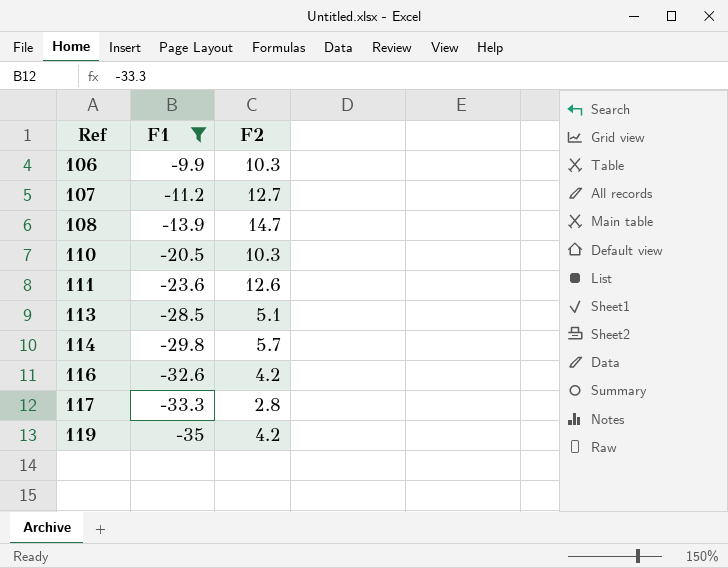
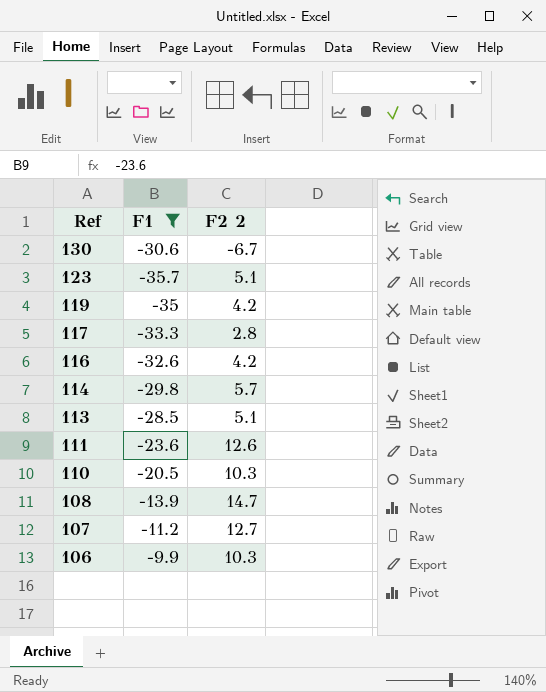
row order: Ref ascending -> Ref descending
column name: F2 -> F2 2
row 130: none -> -30.6 | -6.7
row 123: none -> -35.7 | 5.1

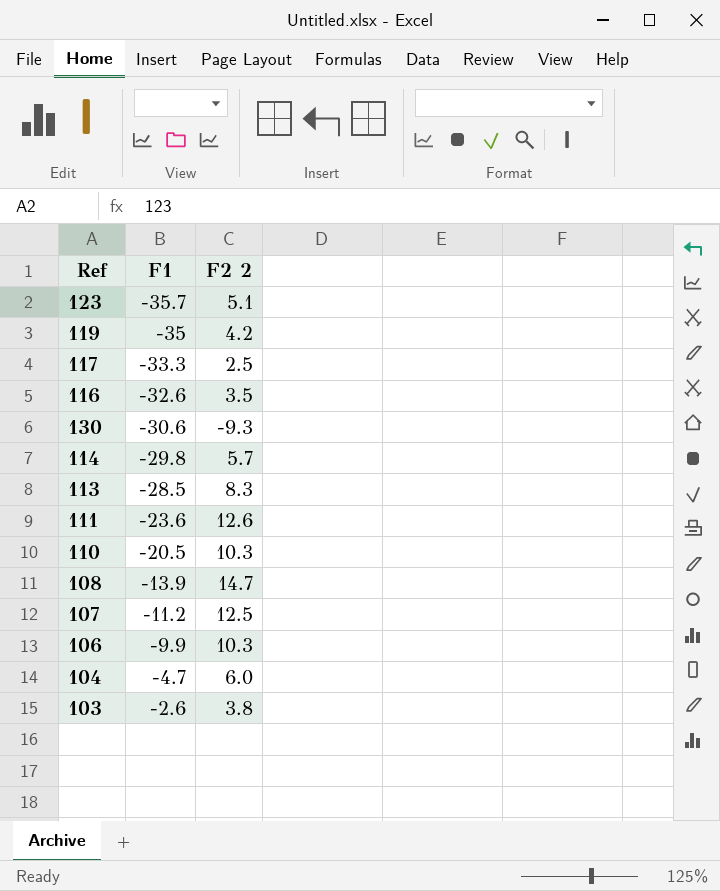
filter: F1 <= -9.9 -> none
row order: Ref descending -> F1 ascending
117 | F2 2: 2.8 -> 2.5
116 | F2 2: 4.2 -> 3.5
130 | F2 2: -6.7 -> -9.3
113 | F2 2: 5.1 -> 8.3
107 | F2 2: 12.7 -> 12.5

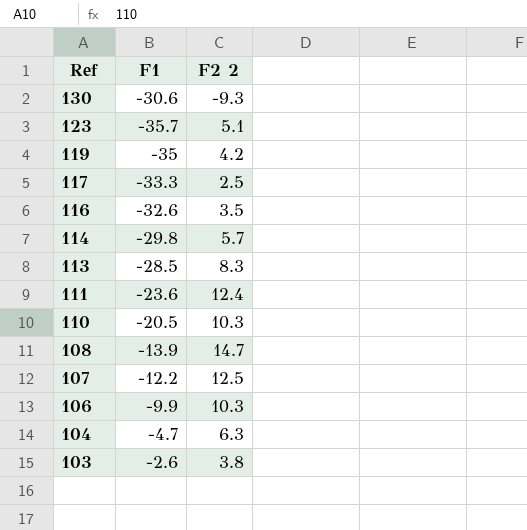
row order: F1 ascending -> Ref descending
111 | F2 2: 12.6 -> 12.4
107 | F1: -11.2 -> -12.2
104 | F2 2: 6.0 -> 6.3

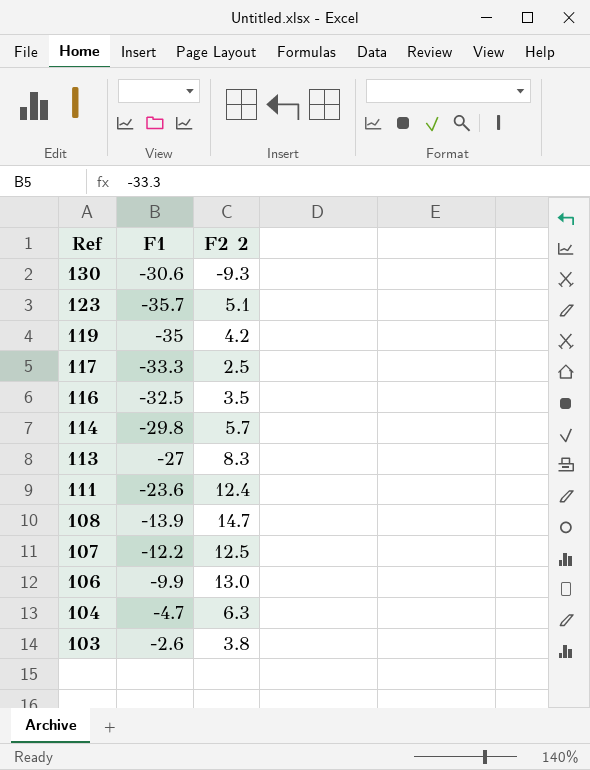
row 110: -20.5 | 10.3 -> none
116 | F1: -32.6 -> -32.5
113 | F1: -28.5 -> -27
106 | F2 2: 10.3 -> 13.0

